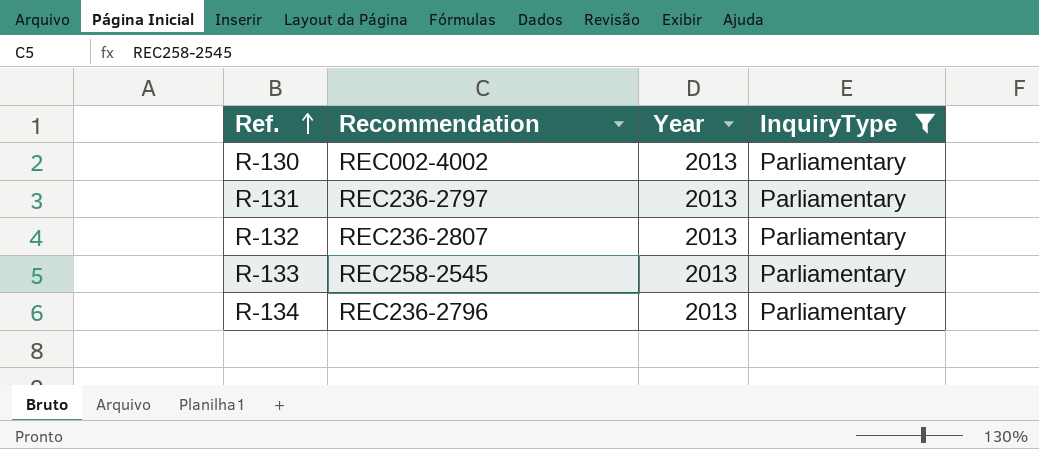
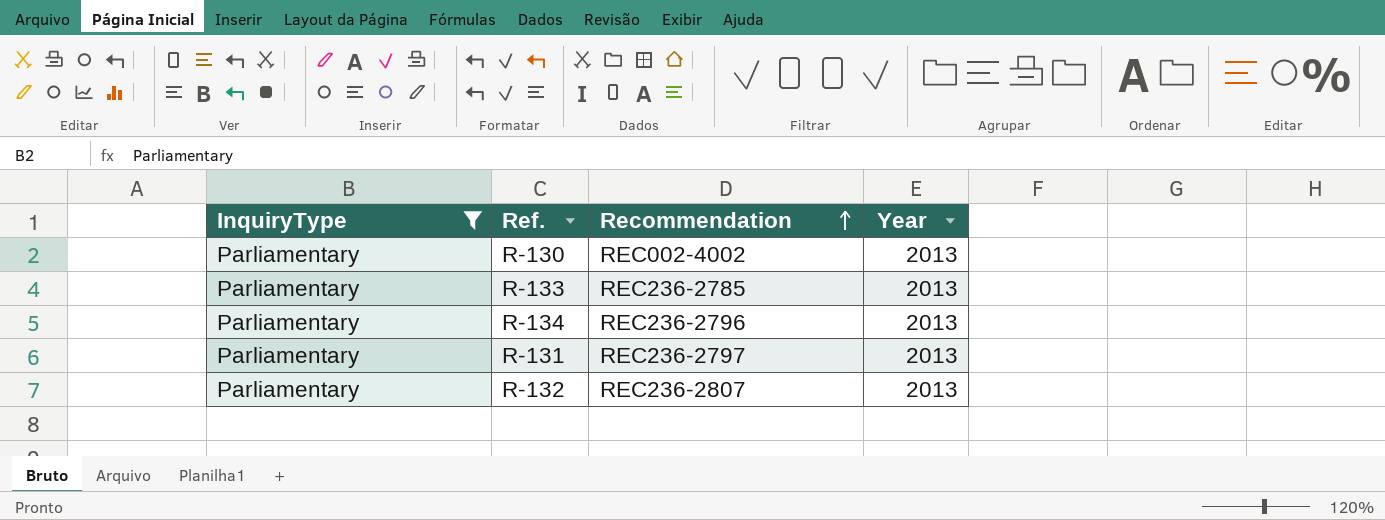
row order: Ref. ascending -> Recommendation ascending
column InquiryType | position: 4 -> 1
R-133 | Recommendation: REC258-2545 -> REC236-2785

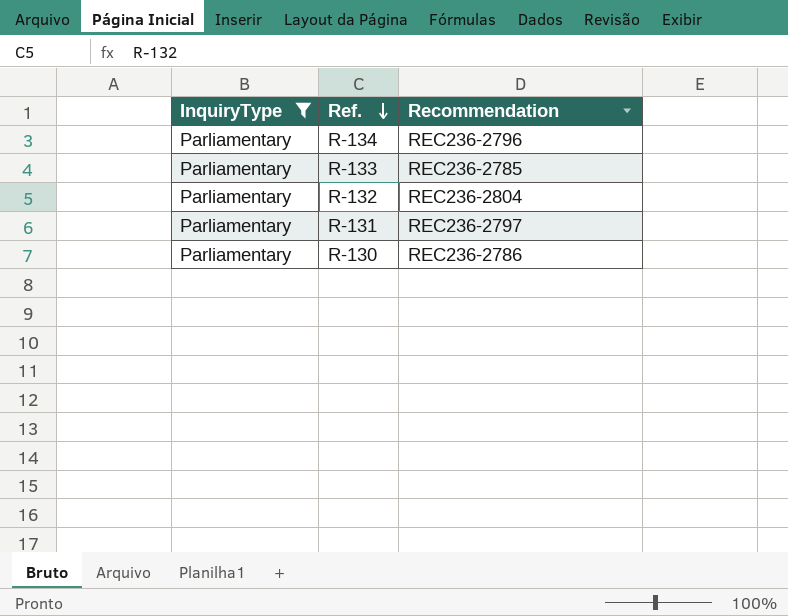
row order: Recommendation ascending -> Ref. descending
column Year | position: 4 -> none
R-132 | Recommendation: REC236-2807 -> REC236-2804
R-130 | Recommendation: REC002-4002 -> REC236-2786

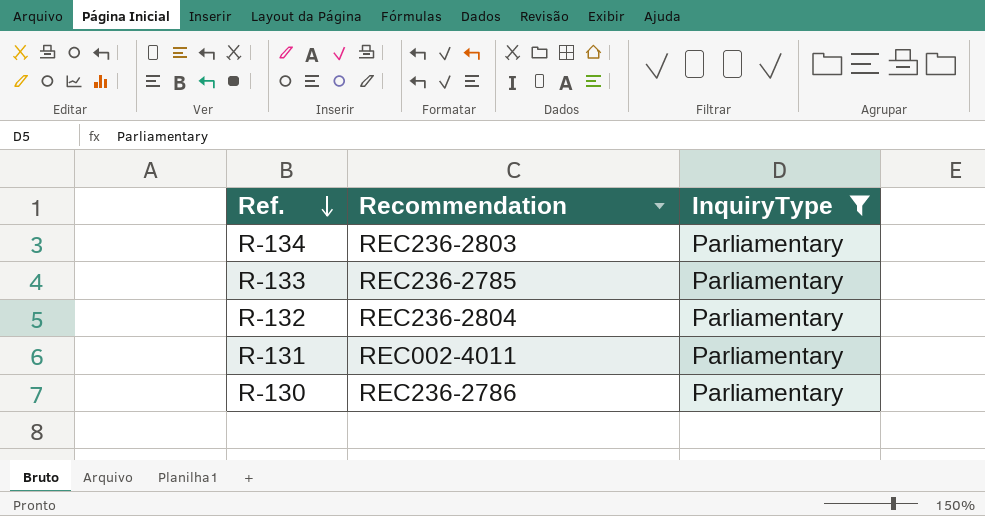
column InquiryType | position: 1 -> 3
R-134 | Recommendation: REC236-2796 -> REC236-2803
R-131 | Recommendation: REC236-2797 -> REC002-4011

